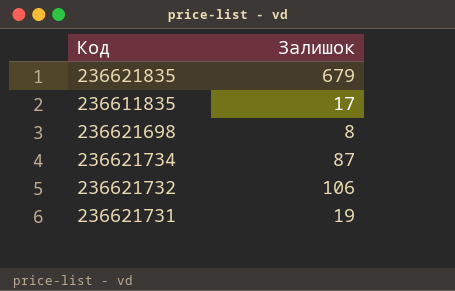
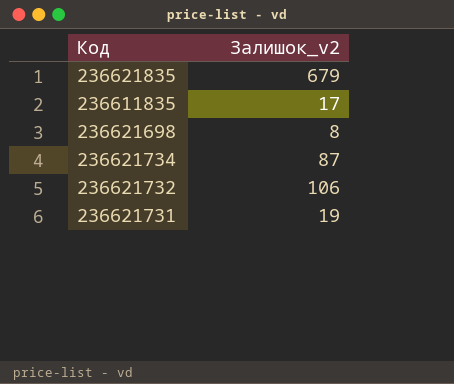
column name: Залишок -> Залишок_v2

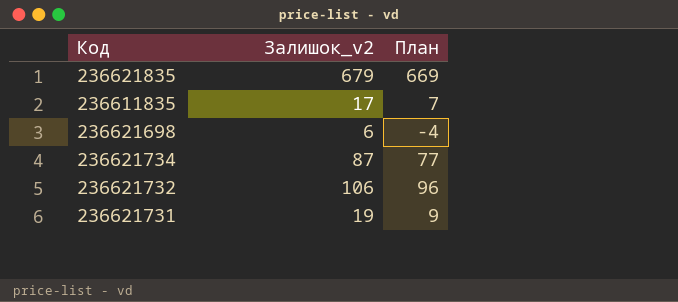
column План | formula: none -> [Залишок_v2] - 10
236621698 | Залишок_v2: 8 -> 6

